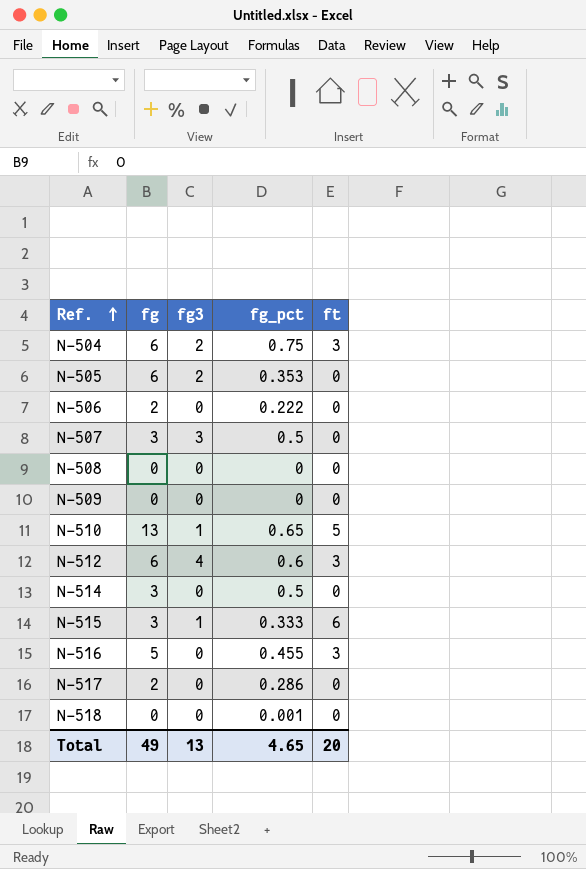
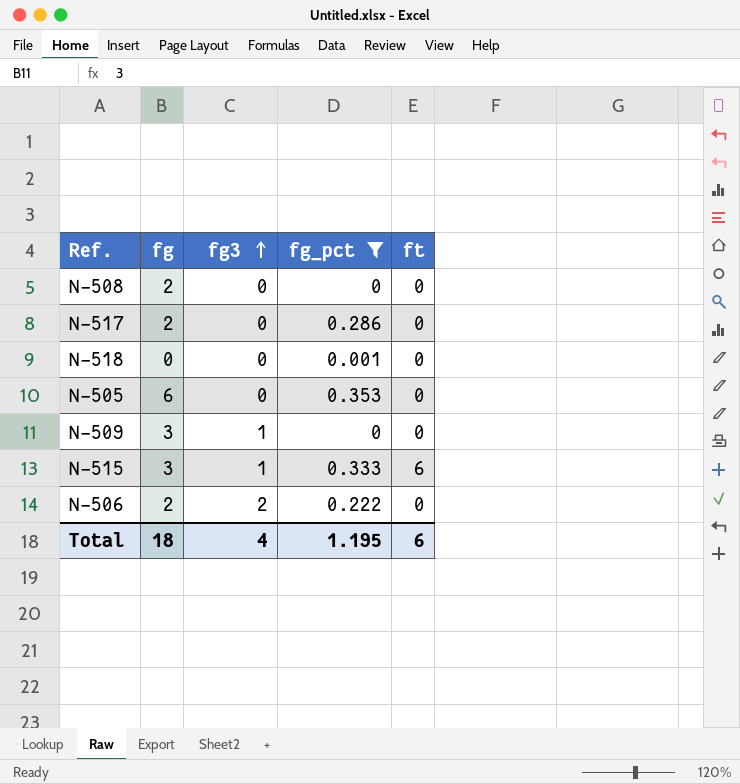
filter: none -> fg_pct <= 0.353
row order: Ref. ascending -> fg3 ascending
N-508 | fg: 0 -> 2
N-505 | fg3: 2 -> 0
N-509 | fg: 0 -> 3
N-509 | fg3: 0 -> 1
N-506 | fg3: 0 -> 2
Total | fg: 49 -> 18
Total | fg3: 13 -> 4
Total | fg_pct: 4.65 -> 1.195
Total | ft: 20 -> 6

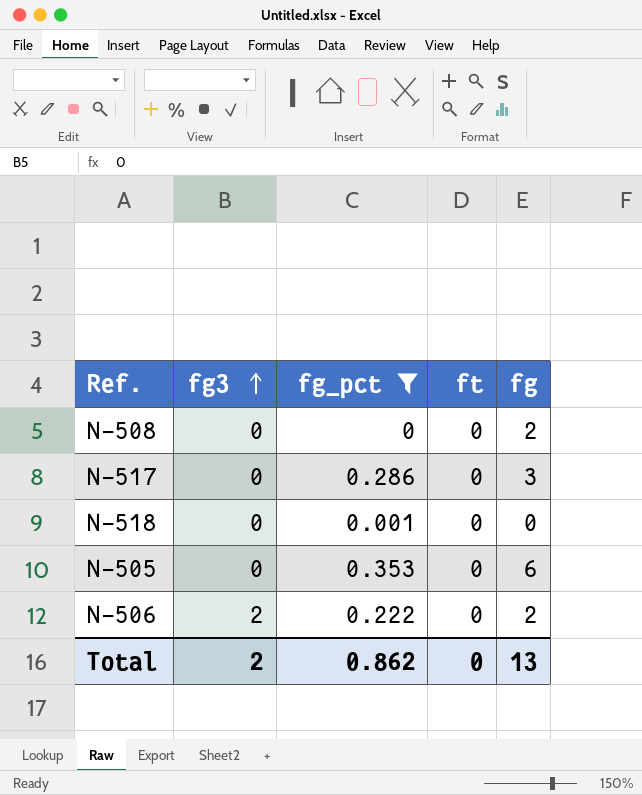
column fg | position: 2 -> 5
row N-509: 3 | 1 | 0 | 0 -> none
row N-515: 3 | 1 | 0.333 | 6 -> none
N-517 | fg: 2 -> 3
Total | fg3: 4 -> 2
Total | fg_pct: 1.195 -> 0.862
Total | ft: 6 -> 0
Total | fg: 18 -> 13

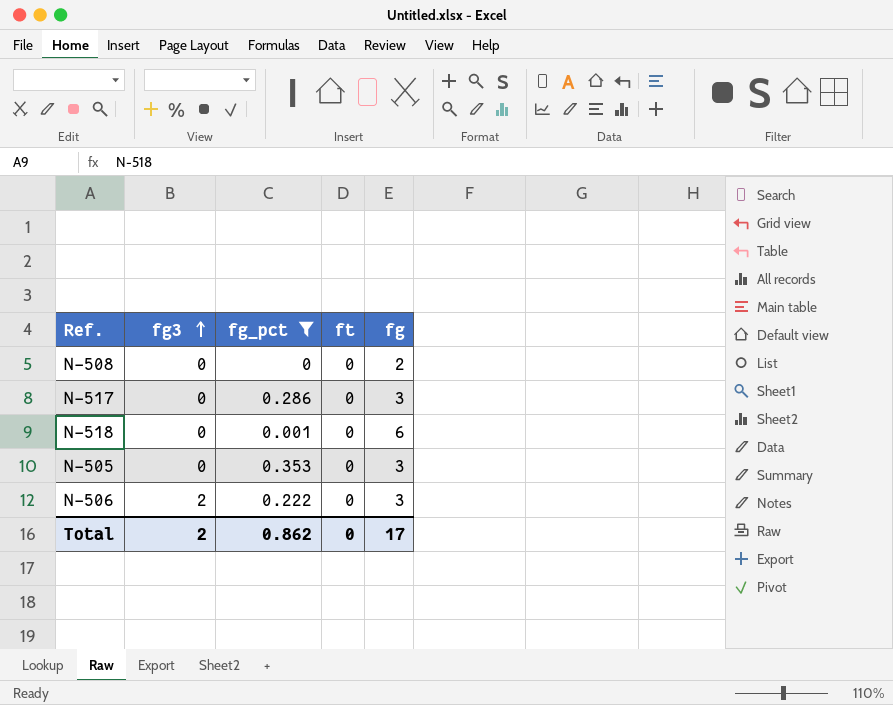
N-518 | fg: 0 -> 6
N-505 | fg: 6 -> 3
N-506 | fg: 2 -> 3
Total | fg: 13 -> 17

